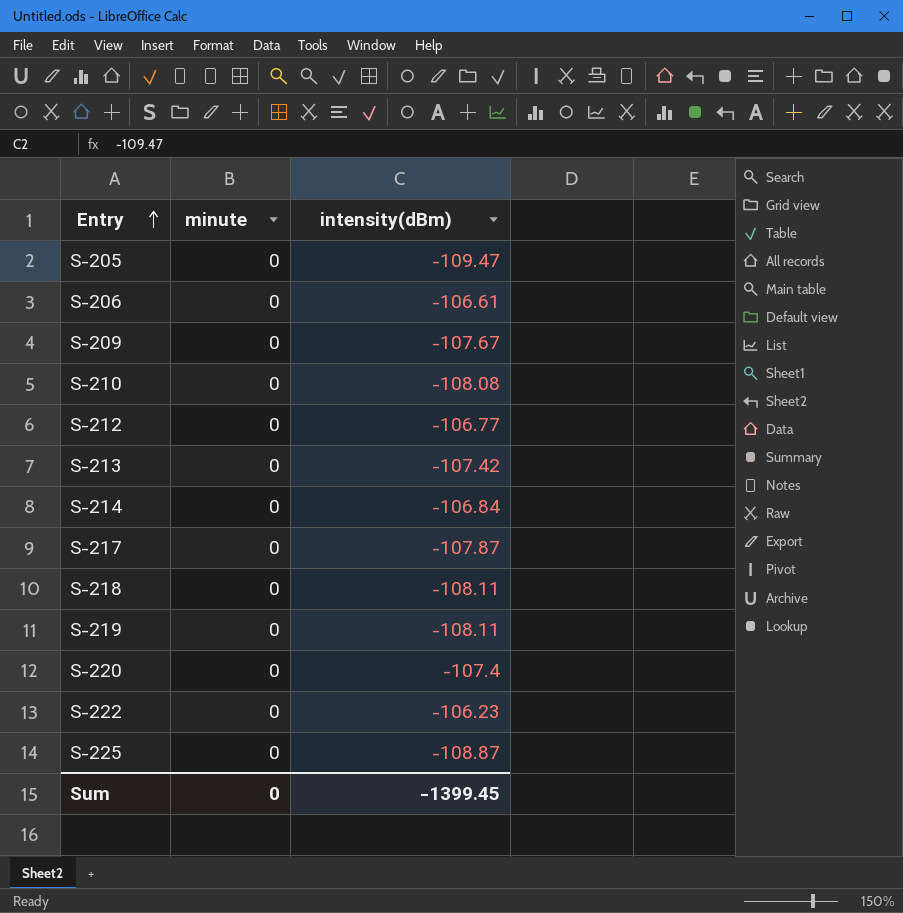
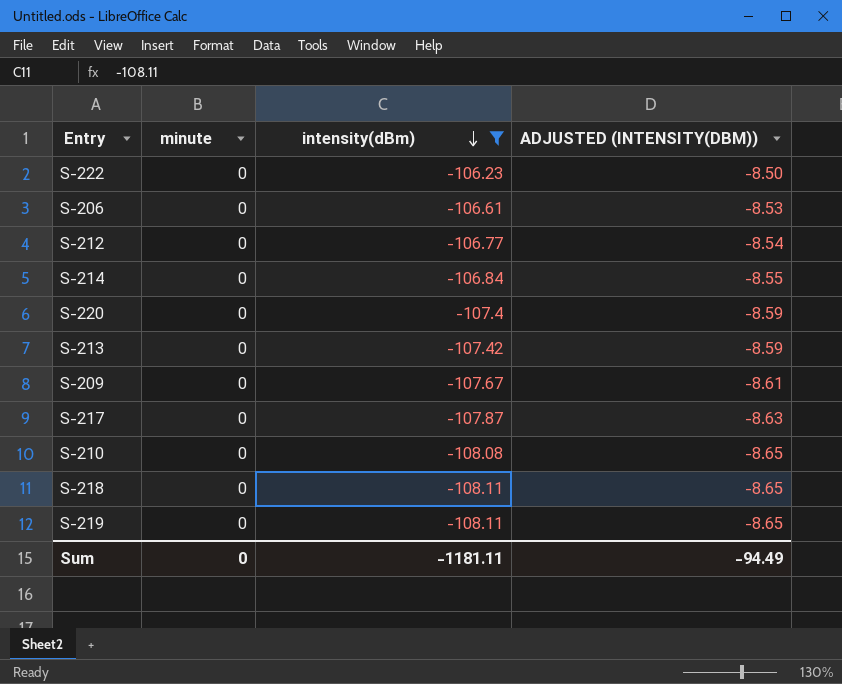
filter: none -> intensity(dBm) >= -108.11
row order: Entry ascending -> intensity(dBm) descending
column ADJUSTED (INTENSITY(DBM)) | formula: none -> [intensity(dBm)] * 0.08
Sum | intensity(dBm): -1399.45 -> -1181.11

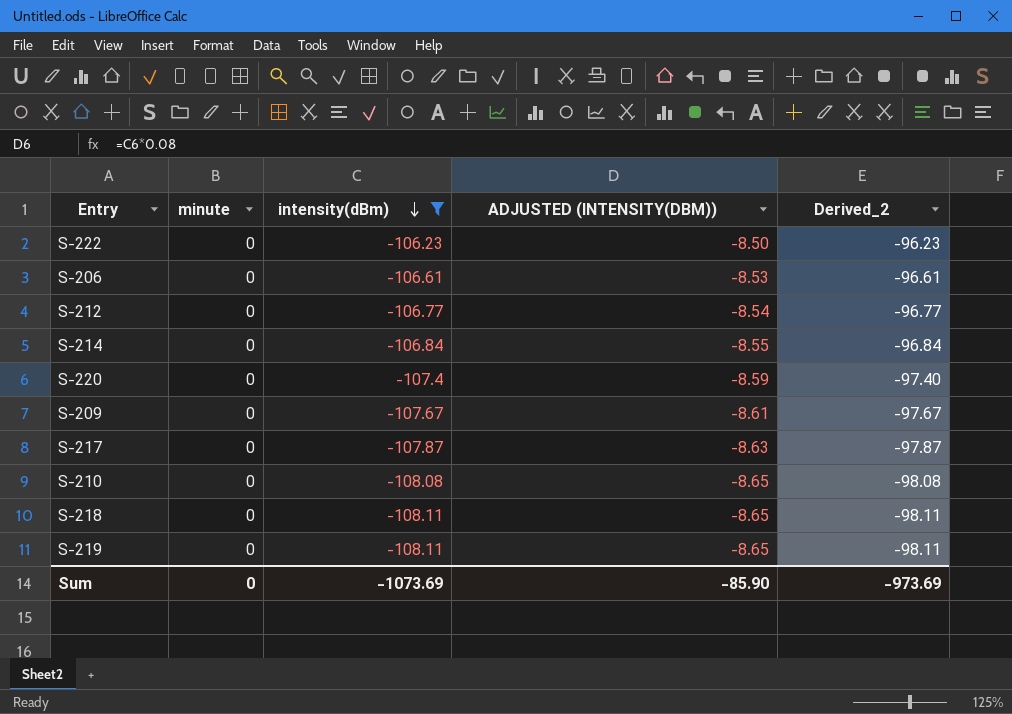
column Derived_2 | formula: none -> [intensity(dBm)] + 10
row S-213: 0 | -107.42 | -8.59 -> none
Sum | intensity(dBm): -1181.11 -> -1073.69
Sum | ADJUSTED (INTENSITY(DBM)): -94.49 -> -85.90

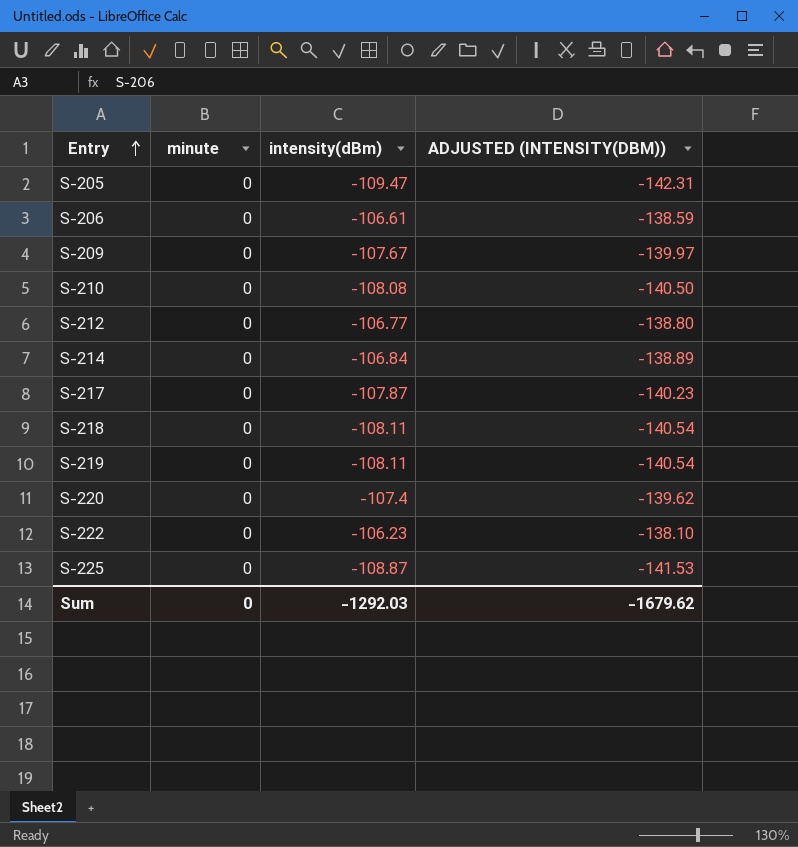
filter: intensity(dBm) >= -108.11 -> none
row order: intensity(dBm) descending -> Entry ascending
column Derived_2 | formula: [intensity(dBm)] + 10 -> none
column ADJUSTED (INTENSITY(DBM)) | formula: [intensity(dBm)] * 0.08 -> [intensity(dBm)] * 1.3
Sum | intensity(dBm): -1073.69 -> -1292.03
Sum | ADJUSTED (INTENSITY(DBM)): -85.90 -> -1679.62

